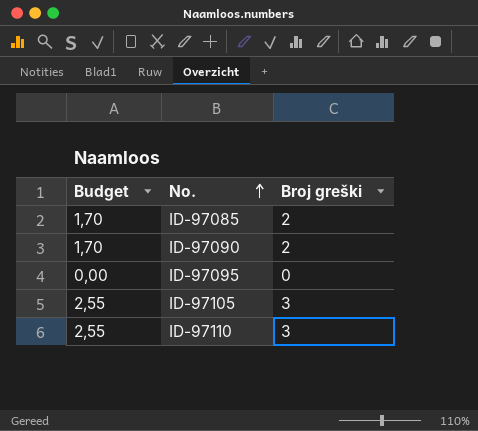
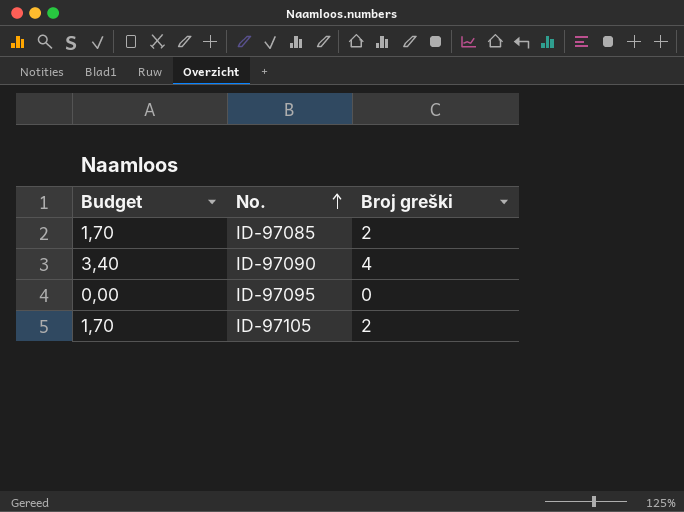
row ID-97110: 2,55 | 3 -> none
ID-97090 | Budget: 1,70 -> 3,40
ID-97090 | Broj greški: 2 -> 4
ID-97105 | Budget: 2,55 -> 1,70
ID-97105 | Broj greški: 3 -> 2

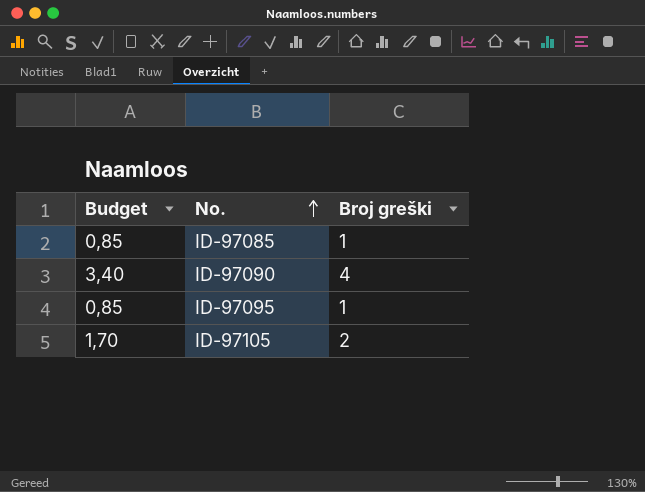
ID-97085 | Budget: 1,70 -> 0,85
ID-97085 | Broj greški: 2 -> 1
ID-97095 | Budget: 0,00 -> 0,85
ID-97095 | Broj greški: 0 -> 1

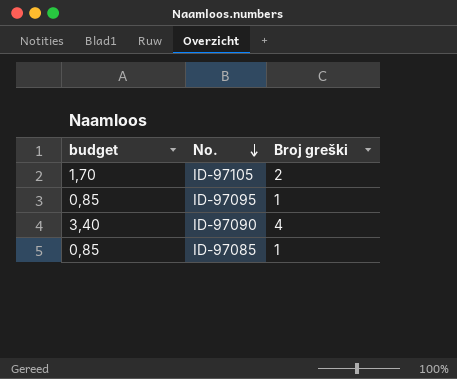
row order: No. ascending -> No. descending
column name: Budget -> budget

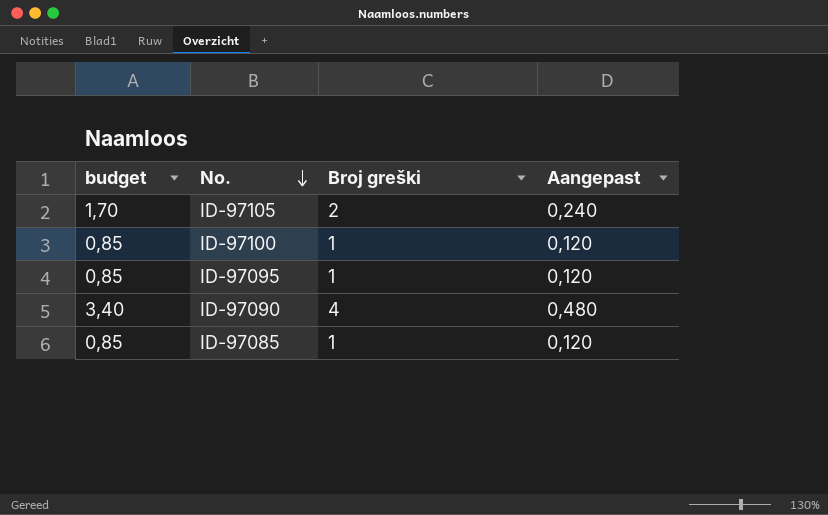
column Aangepast | formula: none -> [Broj greški] * 0,12
row ID-97100: none -> 0,85 | 1 | 0,120

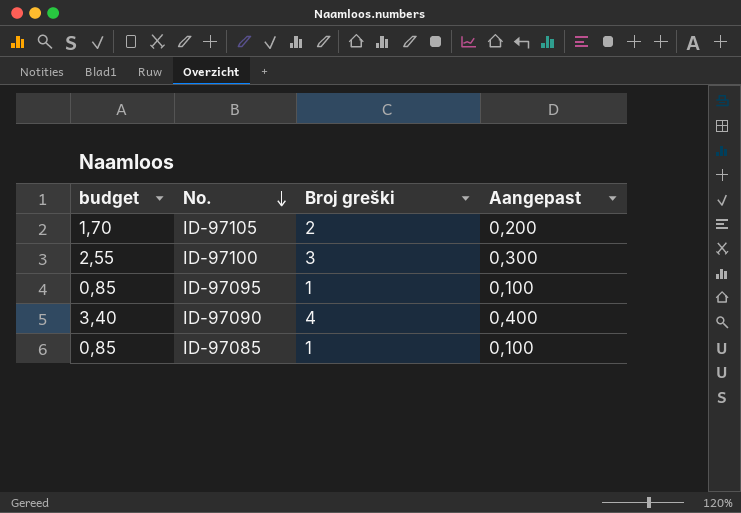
column Aangepast | formula: [Broj greški] * 0,12 -> [Broj greški] * 0,1
ID-97100 | budget: 0,85 -> 2,55
ID-97100 | Broj greški: 1 -> 3

